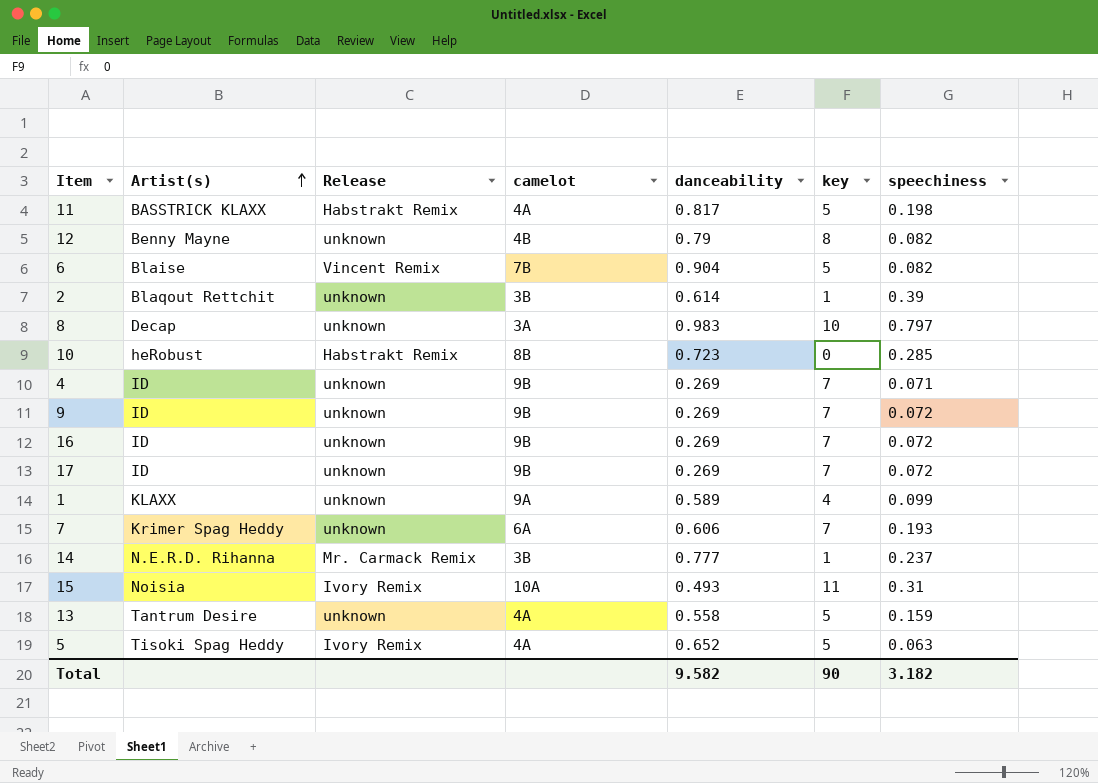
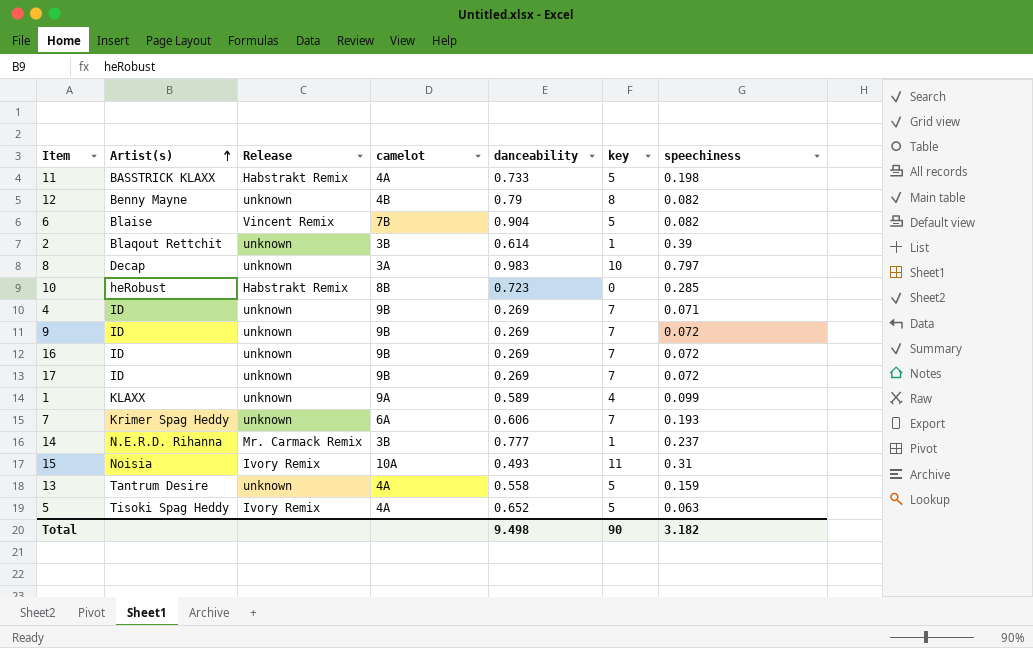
11 | danceability: 0.817 -> 0.733
Total | danceability: 9.582 -> 9.498

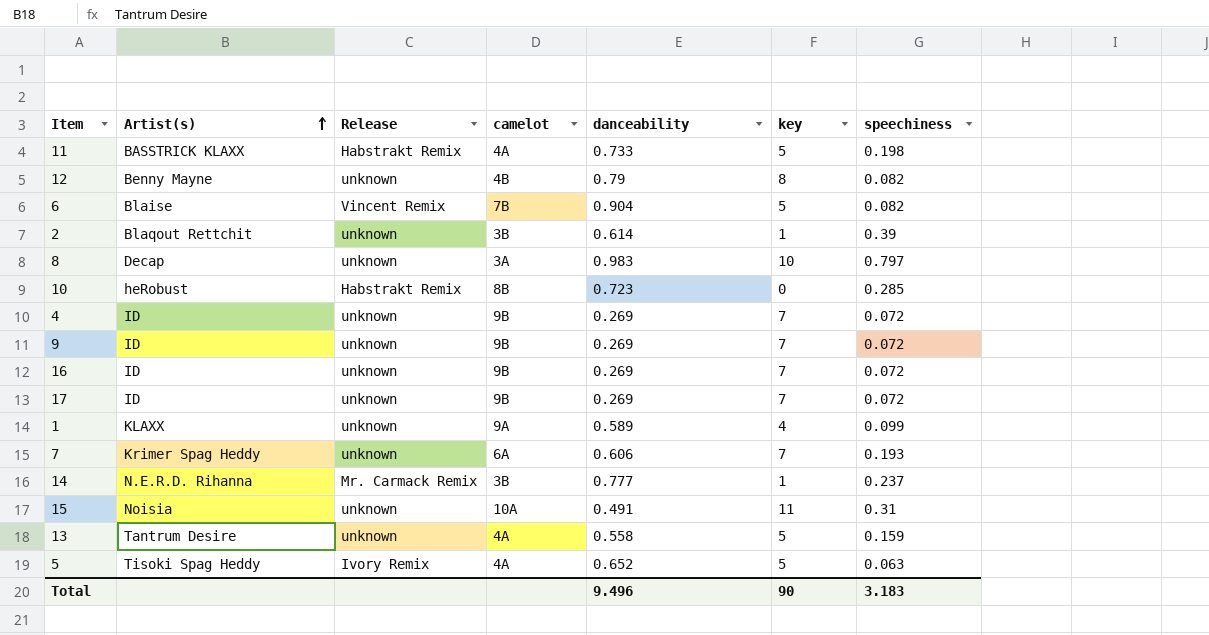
4 | speechiness: 0.071 -> 0.072
15 | Release: Ivory Remix -> unknown
15 | danceability: 0.493 -> 0.491
Total | danceability: 9.498 -> 9.496
Total | speechiness: 3.182 -> 3.183

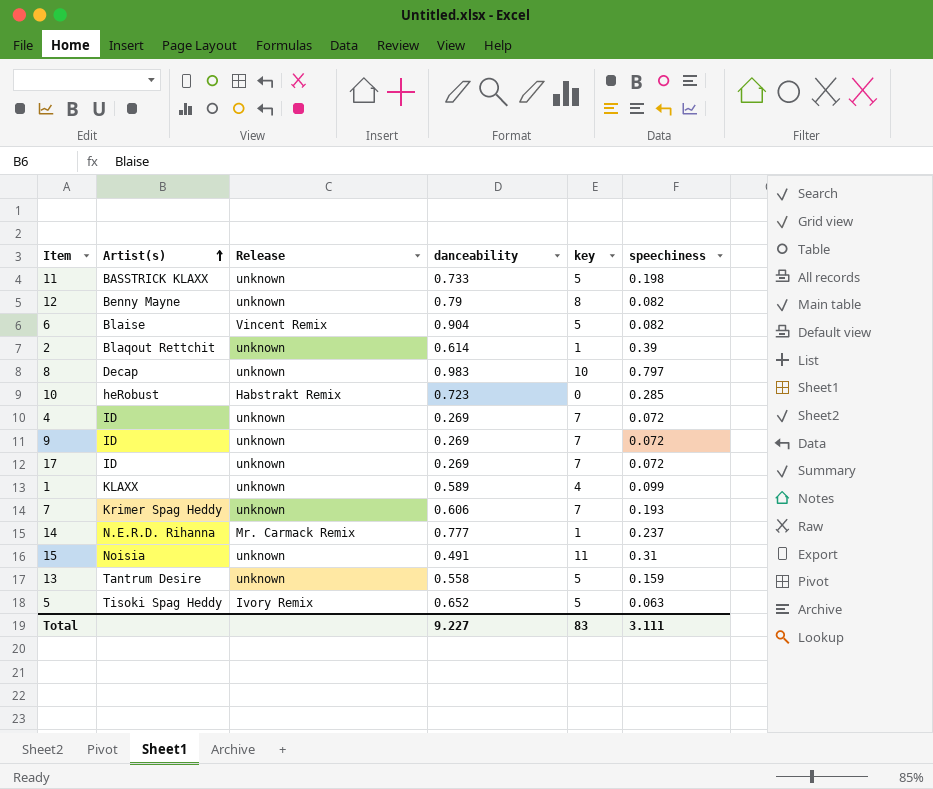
column camelot | position: 4 -> none
row 16: ID | unknown | 9B | 0.269 | 7 | 0.072 -> none
11 | Release: Habstrakt Remix -> unknown
Total | danceability: 9.496 -> 9.227
Total | key: 90 -> 83
Total | speechiness: 3.183 -> 3.111

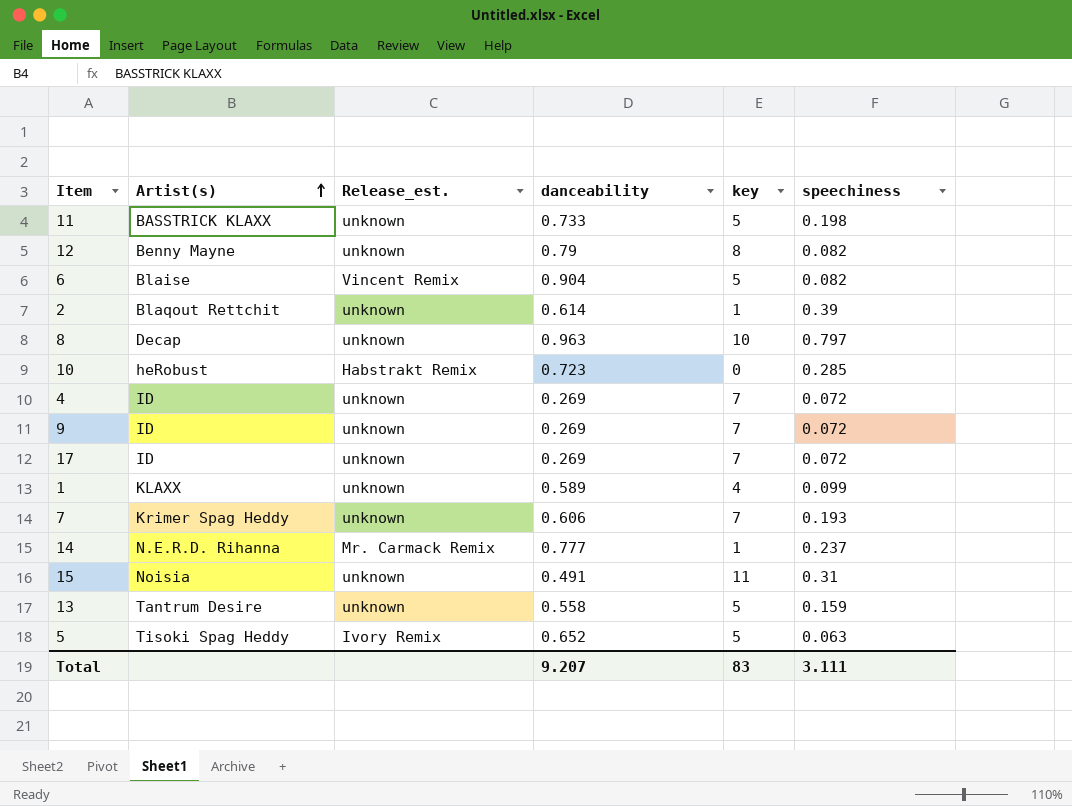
column name: Release -> Release_est.
8 | danceability: 0.983 -> 0.963
Total | danceability: 9.227 -> 9.207

